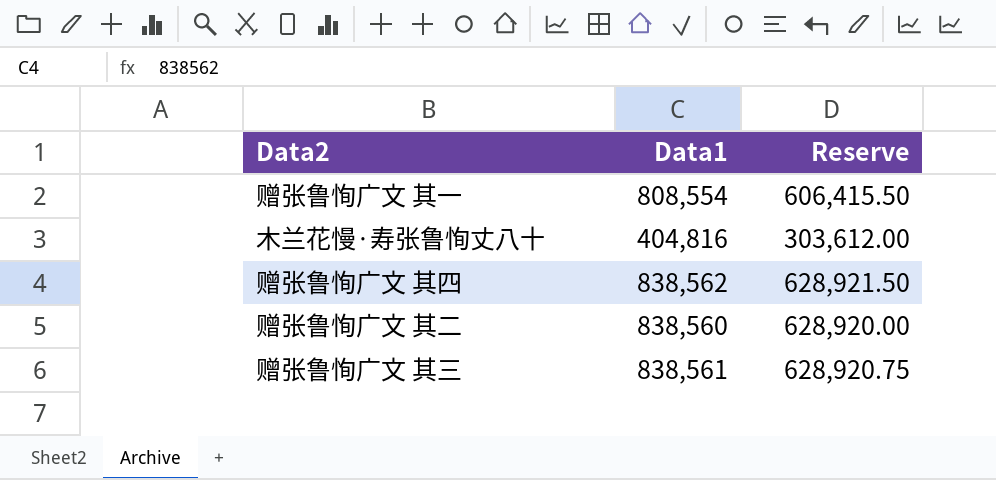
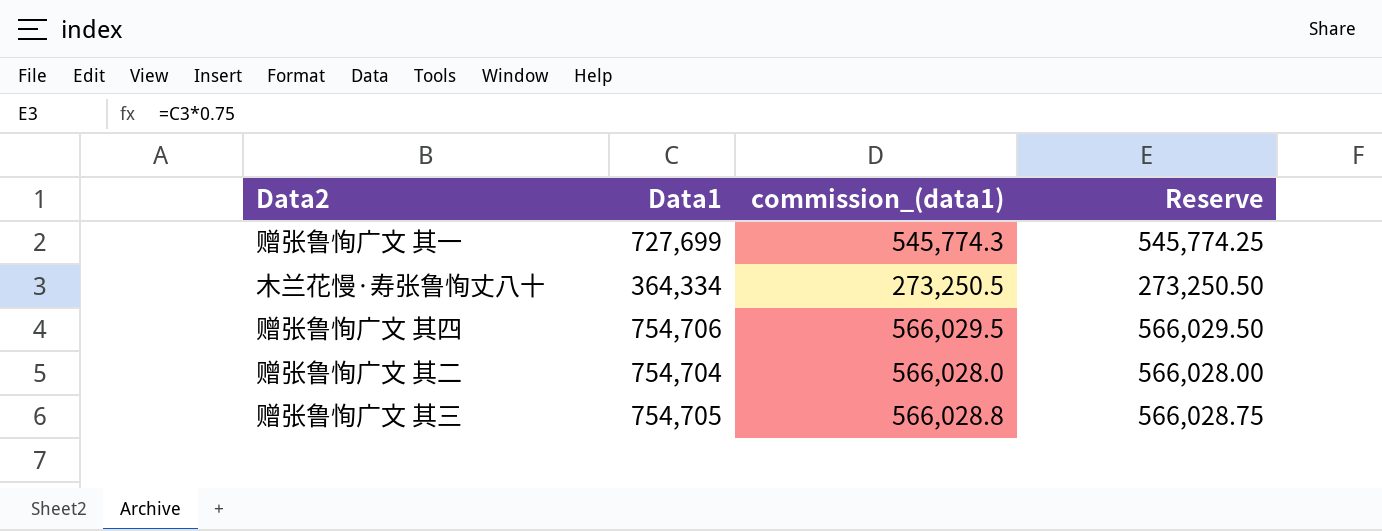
column commission_(data1) | formula: none -> [Data1] * 0.75
赠张鲁恂广文 其一 | Data1: 808,554 -> 727,699
赠张鲁恂广文 其一 | Reserve: 606,415.50 -> 545,774.25
木兰花慢·寿张鲁恂丈八十 | Data1: 404,816 -> 364,334
木兰花慢·寿张鲁恂丈八十 | Reserve: 303,612.00 -> 273,250.50
赠张鲁恂广文 其四 | Data1: 838,562 -> 754,706
赠张鲁恂广文 其四 | Reserve: 628,921.50 -> 566,029.50
赠张鲁恂广文 其二 | Data1: 838,560 -> 754,704
赠张鲁恂广文 其二 | Reserve: 628,920.00 -> 566,028.00
赠张鲁恂广文 其三 | Data1: 838,561 -> 754,705
赠张鲁恂广文 其三 | Reserve: 628,920.75 -> 566,028.75

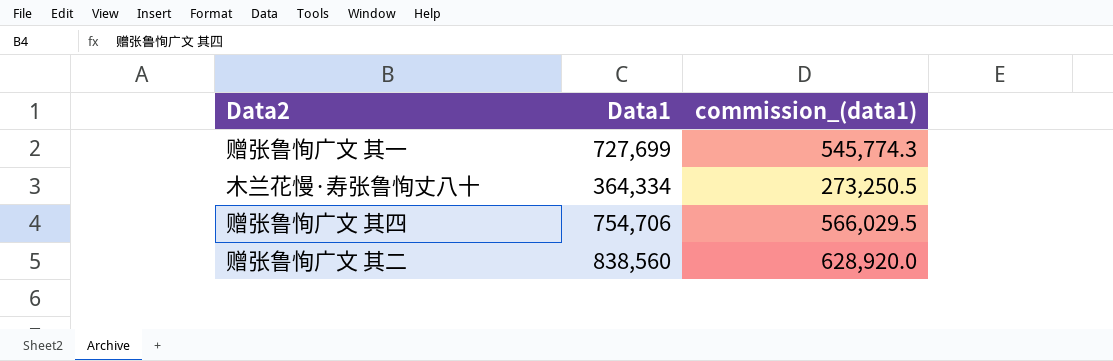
column Reserve | formula: [Data1] * 0.75 -> none
row 赠张鲁恂广文 其三: 754,705 | 566,028.8 | 566,028.75 -> none
赠张鲁恂广文 其二 | Data1: 754,704 -> 838,560
赠张鲁恂广文 其二 | commission_(data1): 566,028.0 -> 628,920.0

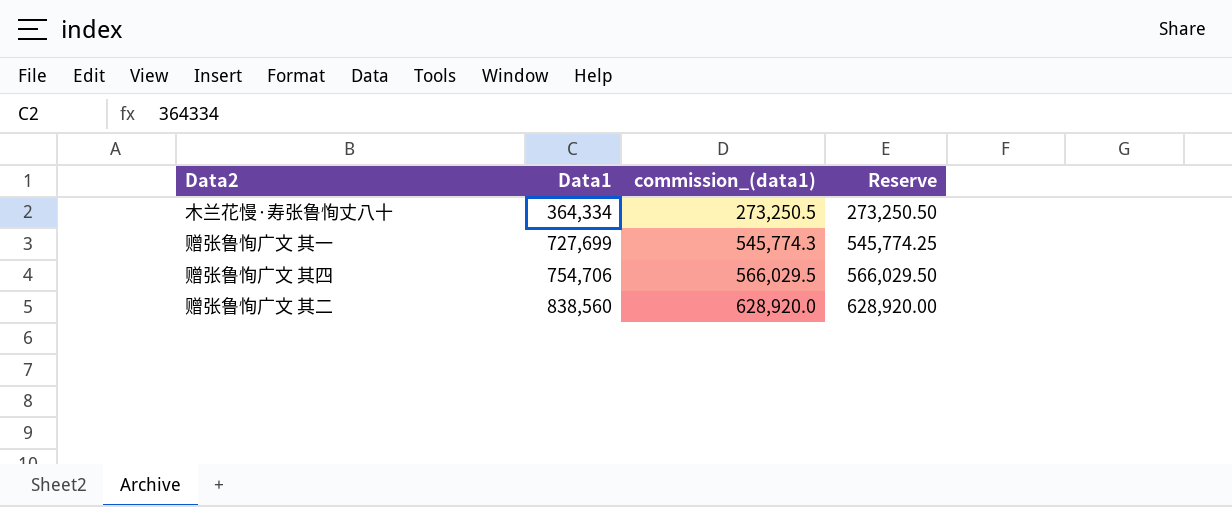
row order: none -> Data1 ascending
column Reserve | formula: none -> [Data1] * 0.75

